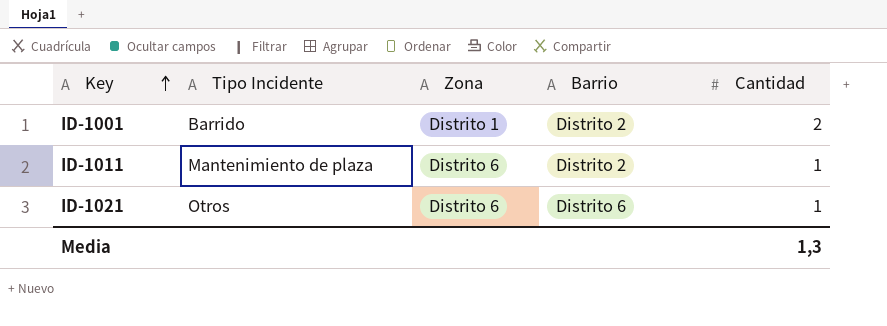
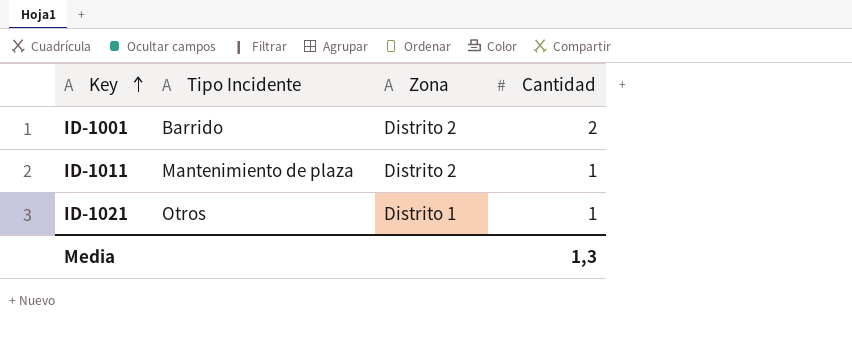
column Barrio | position: 4 -> none
ID-1001 | Zona: Distrito 1 -> Distrito 2
ID-1011 | Zona: Distrito 6 -> Distrito 2
ID-1021 | Zona: Distrito 6 -> Distrito 1

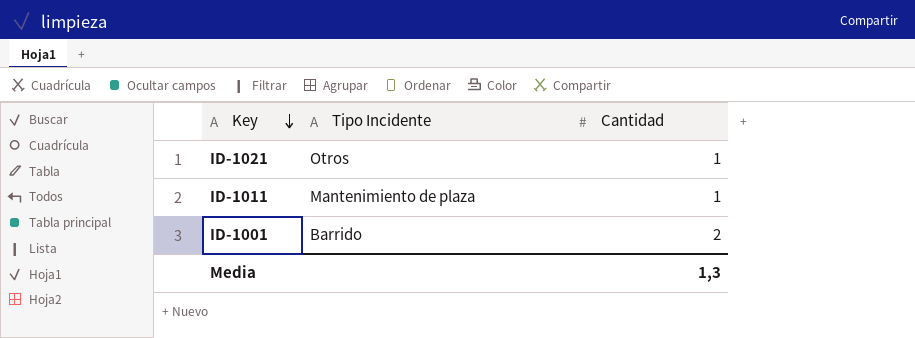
row order: Key ascending -> Key descending
column Zona | position: 3 -> none

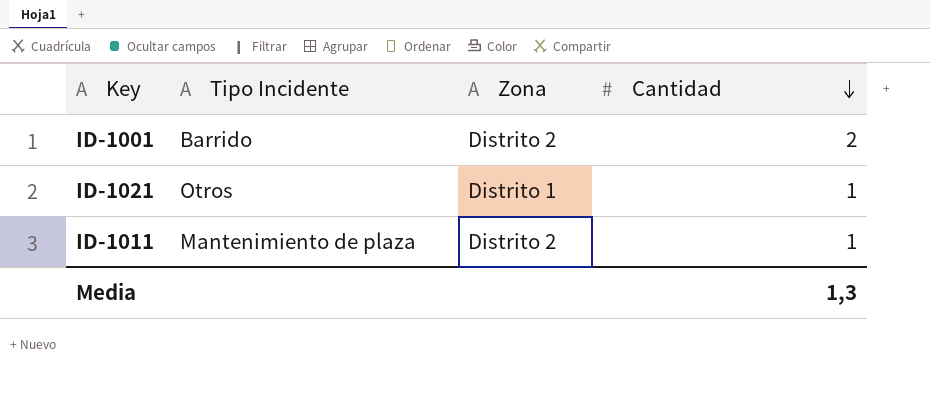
row order: Key descending -> Cantidad descending
column Zona | position: none -> 3

